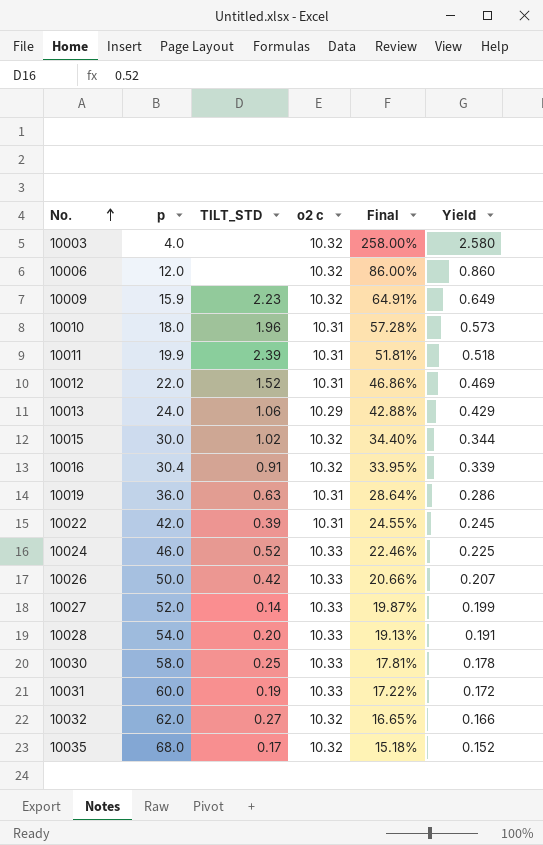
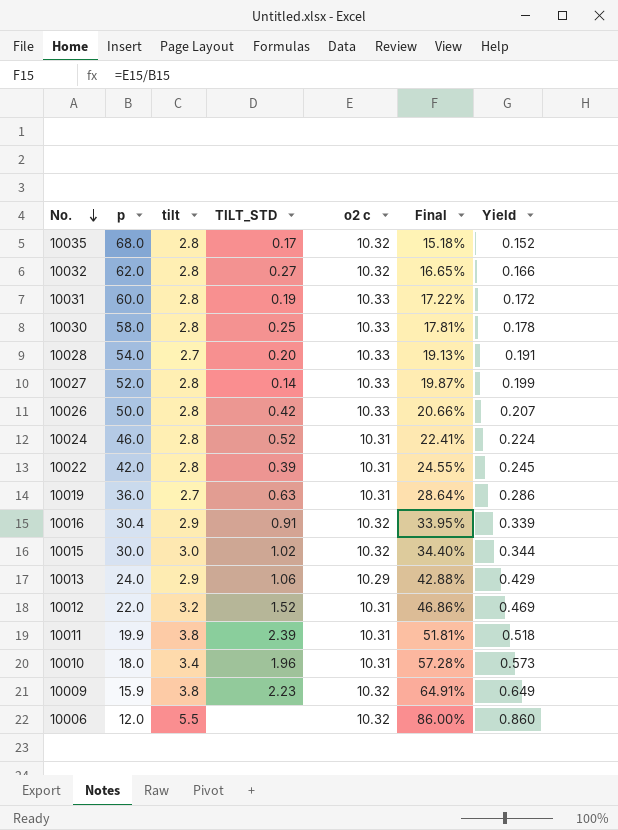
row order: No. ascending -> No. descending
column tilt | position: none -> 3
row 10003: 4.0 | none | 10.32 | 258.00% | 2.580 -> none
10024 | o2 c: 10.33 -> 10.31
10024 | Final: 22.46% -> 22.41%
10024 | Yield: 0.225 -> 0.224

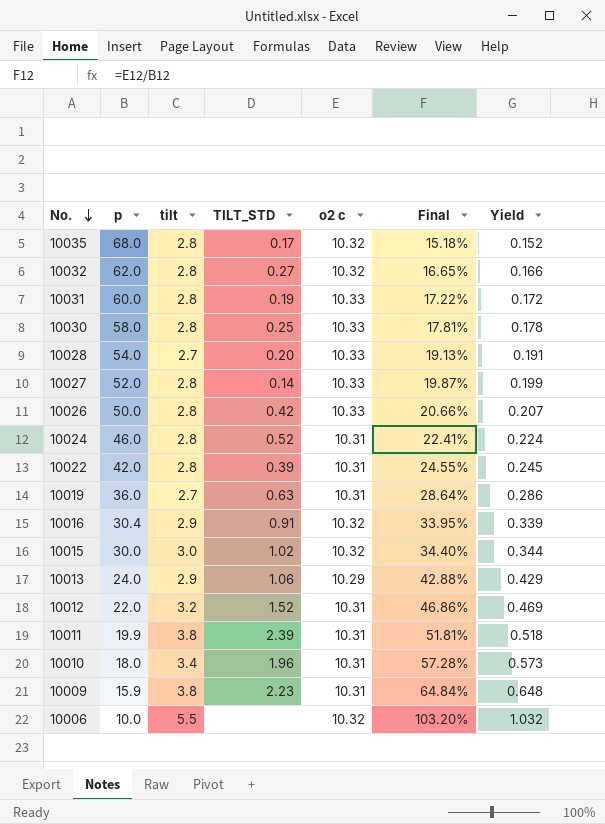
10009 | o2 c: 10.32 -> 10.31
10009 | Final: 64.91% -> 64.84%
10009 | Yield: 0.649 -> 0.648
10006 | p: 12.0 -> 10.0
10006 | Final: 86.00% -> 103.20%
10006 | Yield: 0.860 -> 1.032

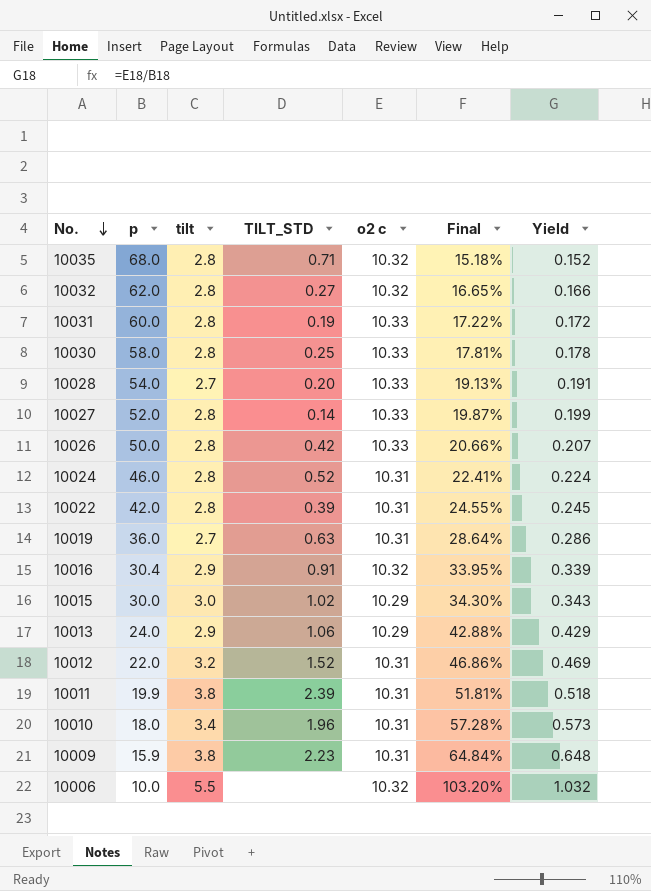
10035 | TILT_STD: 0.17 -> 0.71
10015 | o2 c: 10.32 -> 10.29
10015 | Final: 34.40% -> 34.30%
10015 | Yield: 0.344 -> 0.343

